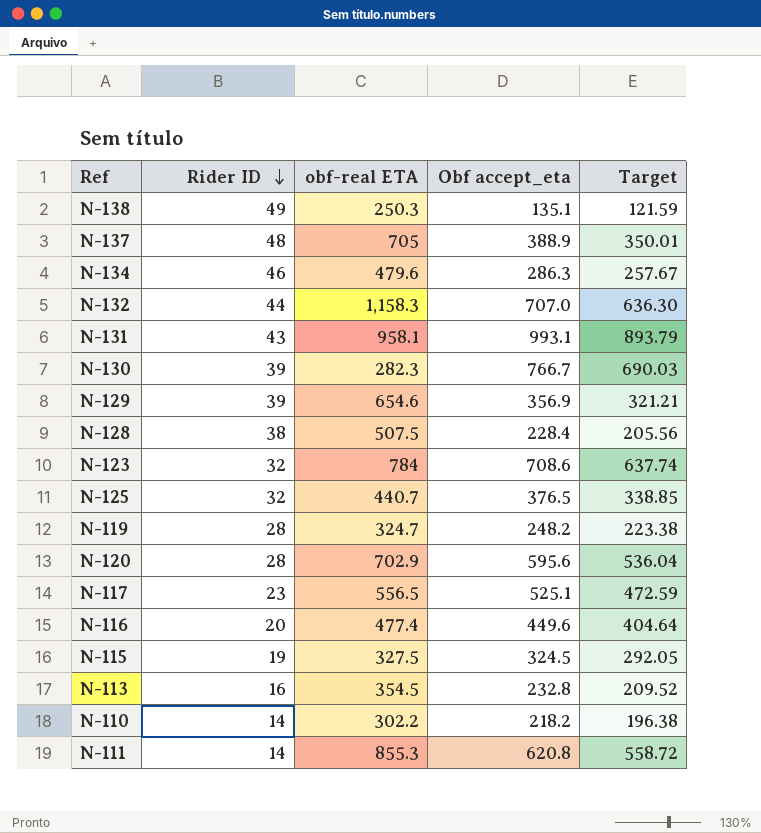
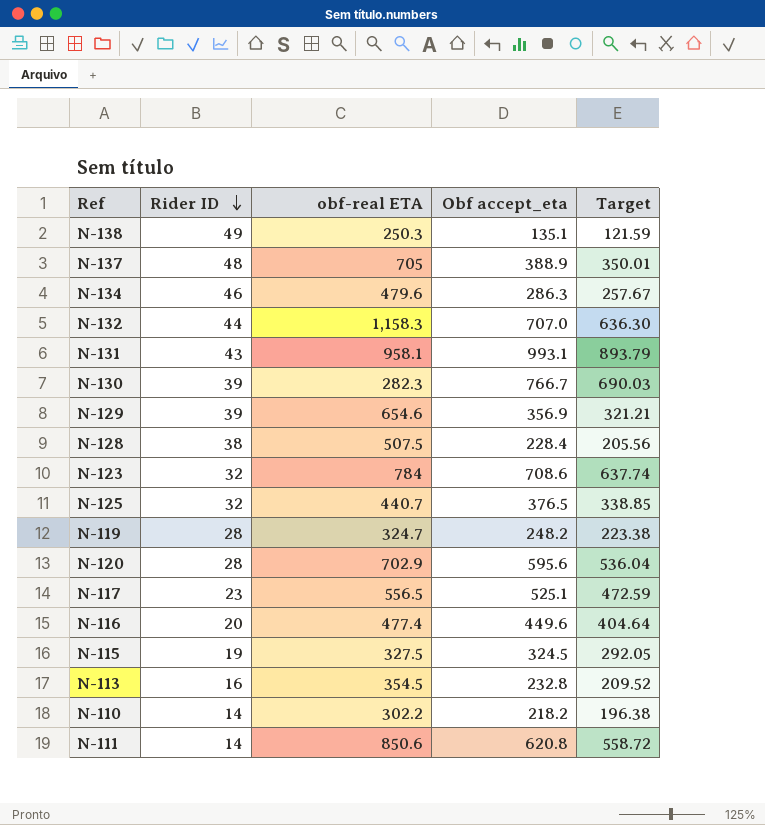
N-111 | obf-real ETA: 855.3 -> 850.6

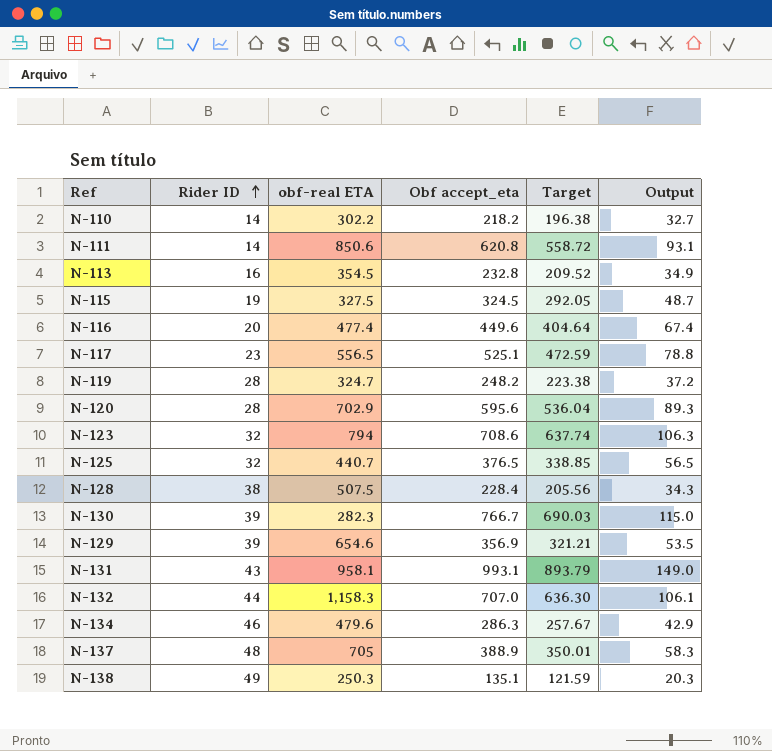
row order: Rider ID descending -> Rider ID ascending
column Output | formula: none -> [Obf accept_eta] * 0.15
N-123 | obf-real ETA: 784 -> 794

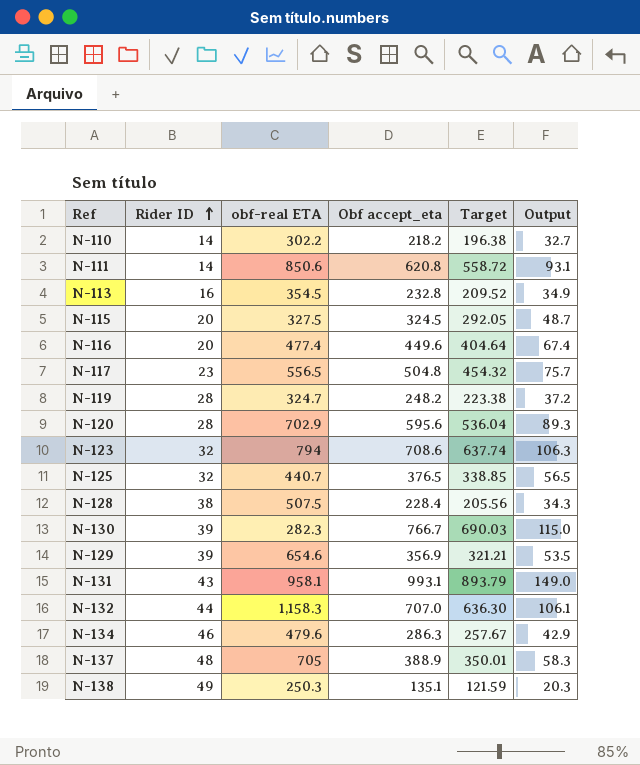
N-115 | Rider ID: 19 -> 20
N-117 | Obf accept_eta: 525.1 -> 504.8
N-117 | Target: 472.59 -> 454.32
N-117 | Output: 78.8 -> 75.7

